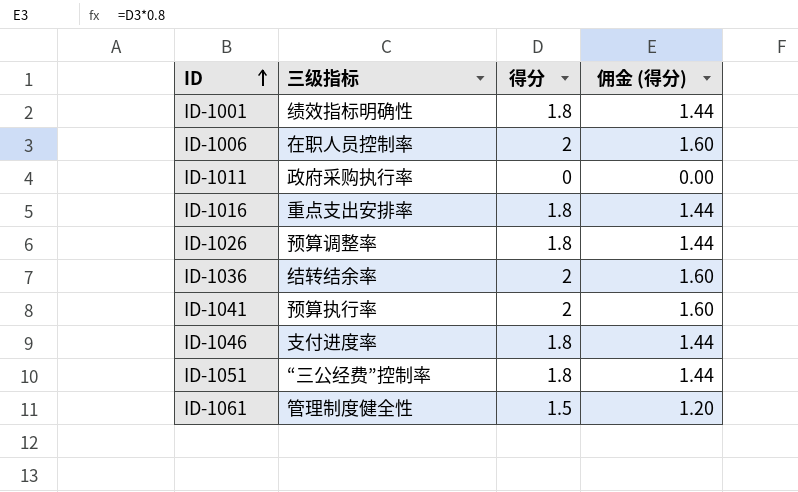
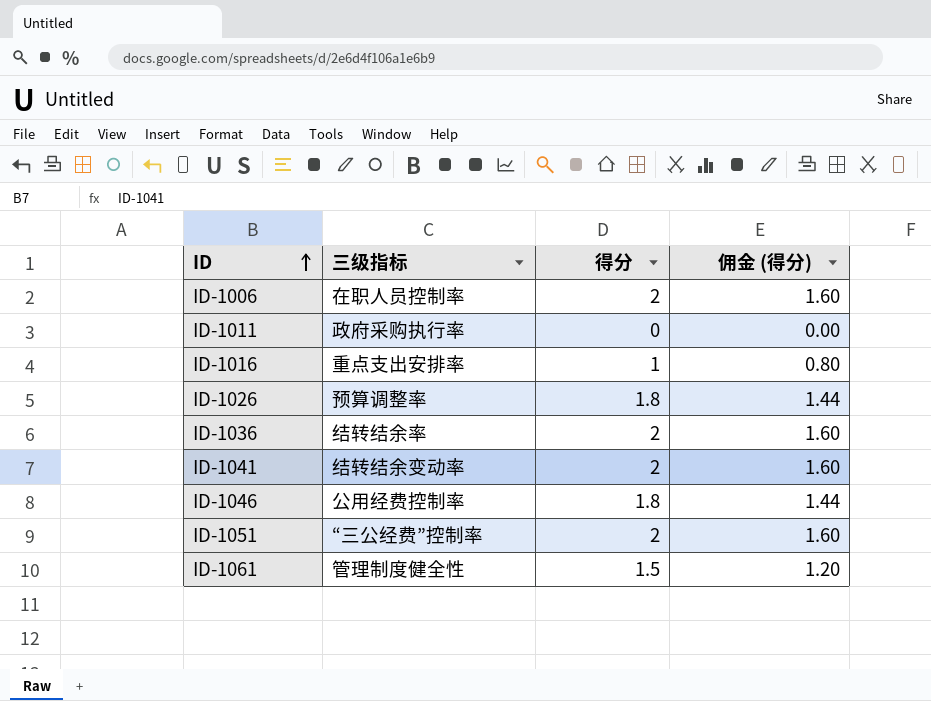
row ID-1001: 绩效指标明确性 | 1.8 | 1.44 -> none
ID-1016 | 得分: 1.8 -> 1
ID-1016 | 佣金 (得分): 1.44 -> 0.80
ID-1041 | 三级指标: 预算执行率 -> 结转结余变动率
ID-1046 | 三级指标: 支付进度率 -> 公用经费控制率
ID-1051 | 得分: 1.8 -> 2
ID-1051 | 佣金 (得分): 1.44 -> 1.60

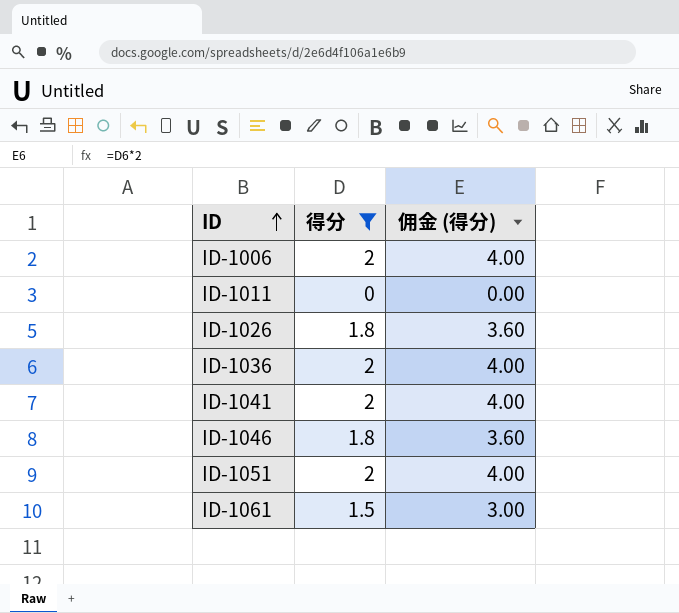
filter: none -> 得分 != 1
column 三级指标 | position: 2 -> none
column 佣金 (得分) | formula: [得分] * 0.8 -> [得分] * 2

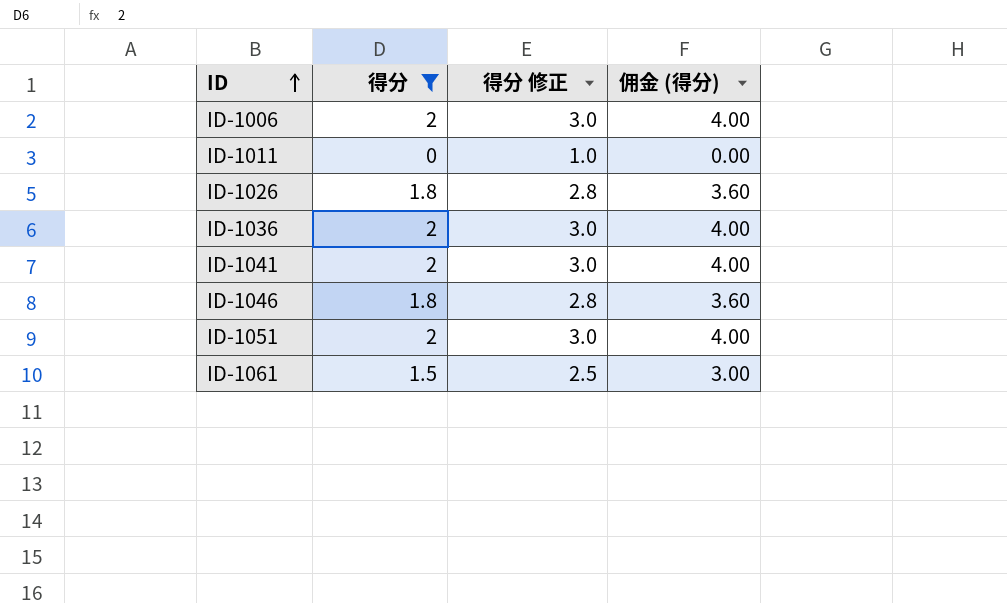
column 得分 修正 | formula: none -> [得分] + 1

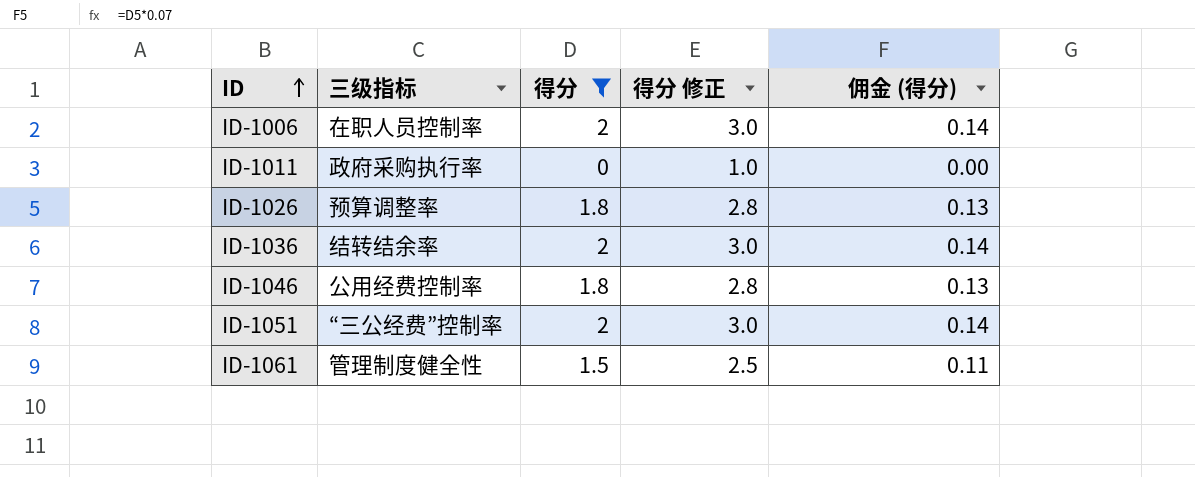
column 三级指标 | position: none -> 2
column 佣金 (得分) | formula: [得分] * 2 -> [得分] * 0.07
row ID-1041: 2 | 3.0 | 4.00 -> none

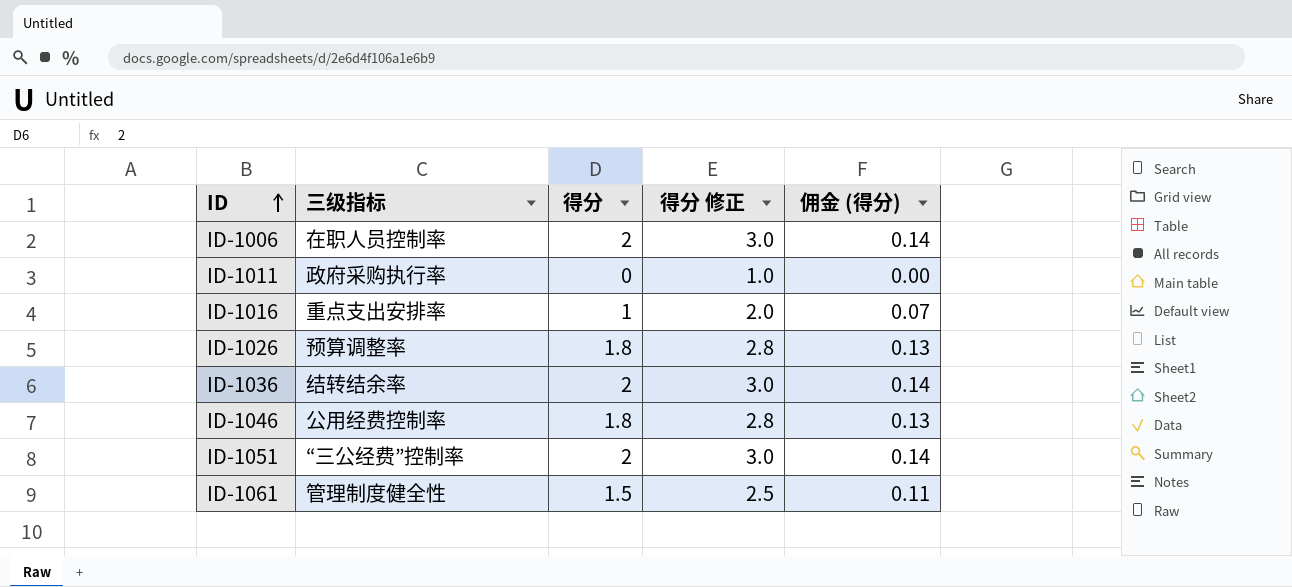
filter: 得分 != 1 -> none

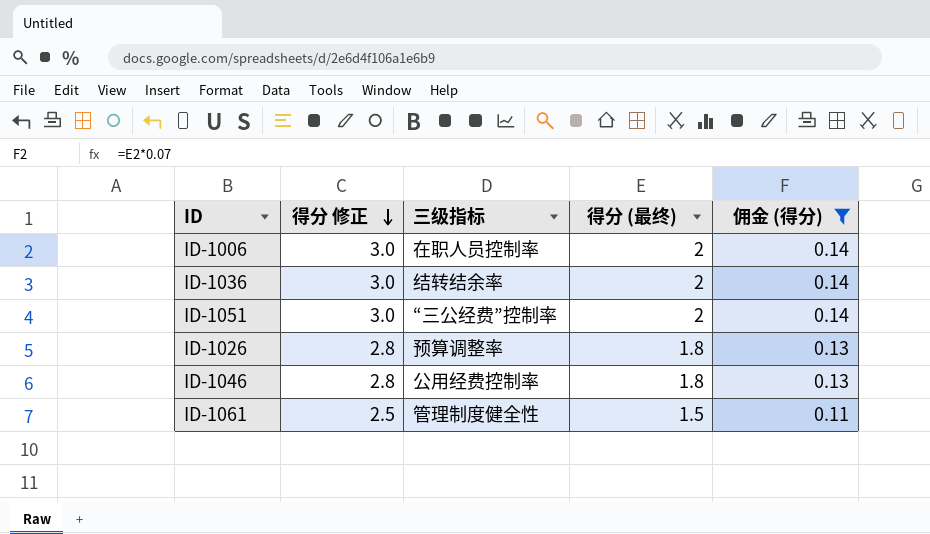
filter: none -> 佣金 (得分) >= 0.11
row order: ID ascending -> 得分 修正 descending
column 得分 修正 | position: 4 -> 2
column name: 得分 -> 得分 (最终)

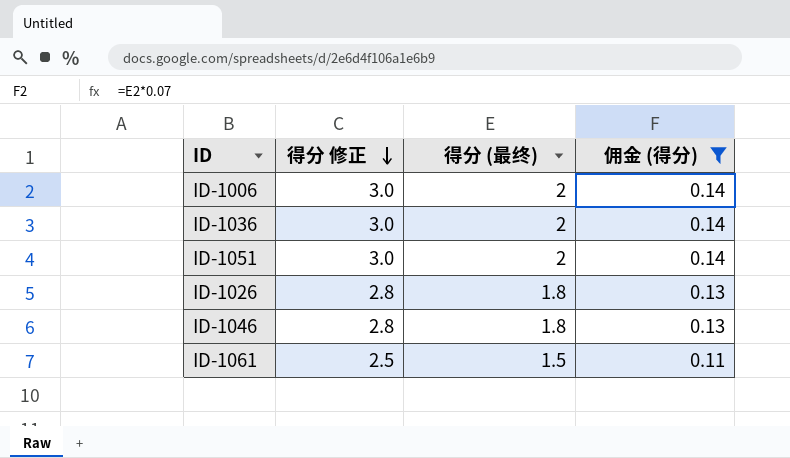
column 三级指标 | position: 3 -> none

